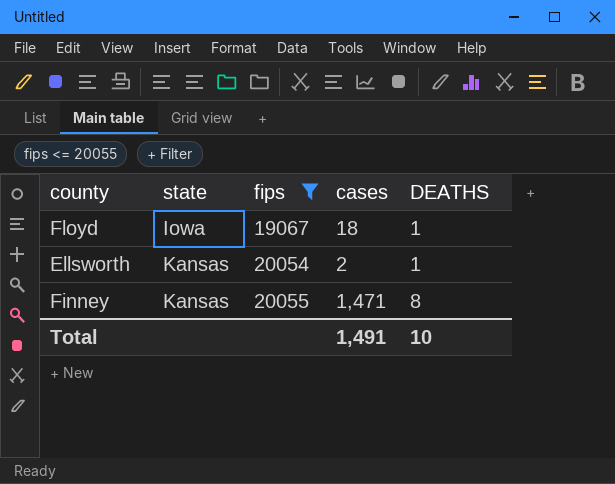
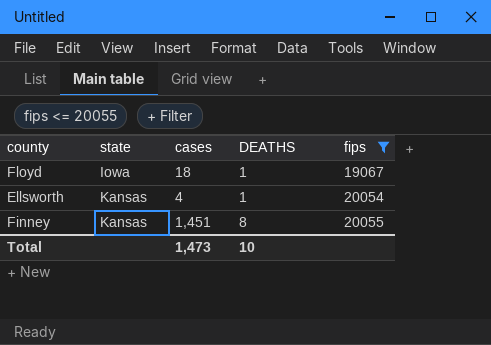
column fips | position: 3 -> 5
Ellsworth | cases: 2 -> 4
Finney | cases: 1,471 -> 1,451
Total | cases: 1,491 -> 1,473

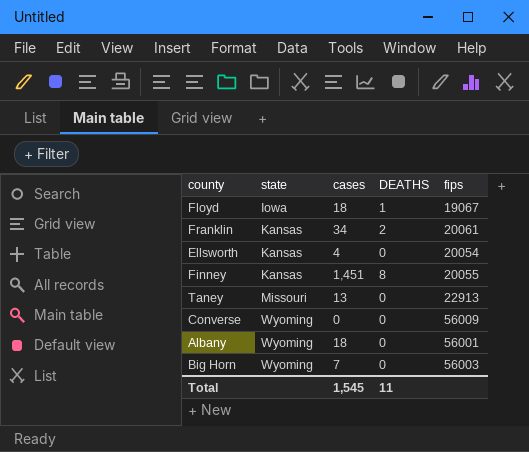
filter: fips <= 20055 -> none
Ellsworth | DEATHS: 1 -> 0
Total | cases: 1,473 -> 1,545
Total | DEATHS: 10 -> 11

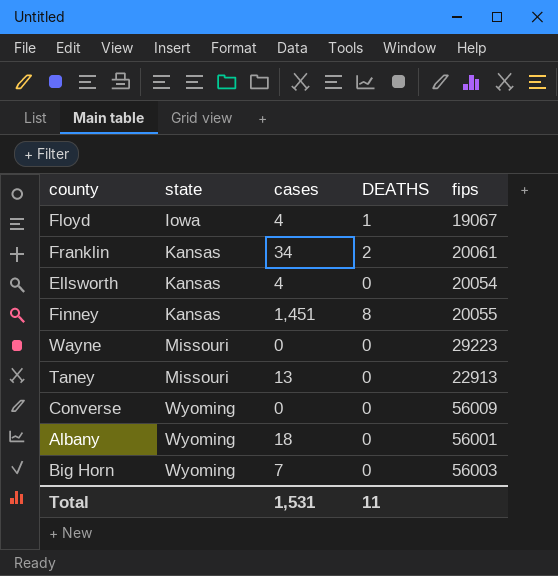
Floyd | cases: 18 -> 4
row Wayne: none -> Missouri | 0 | 0 | 29223
Total | cases: 1,545 -> 1,531

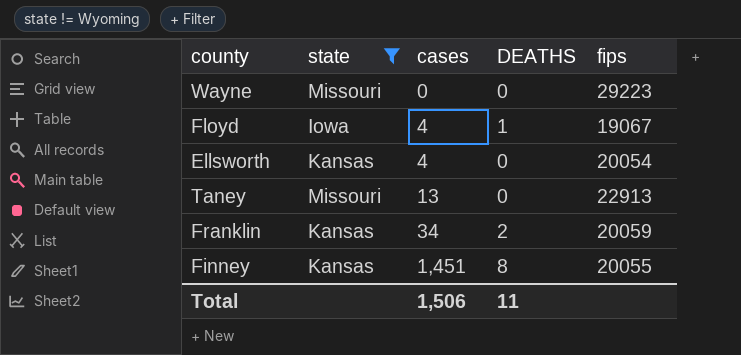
filter: none -> state != Wyoming
row order: state ascending -> cases ascending
Franklin | fips: 20061 -> 20059
Total | cases: 1,531 -> 1,506

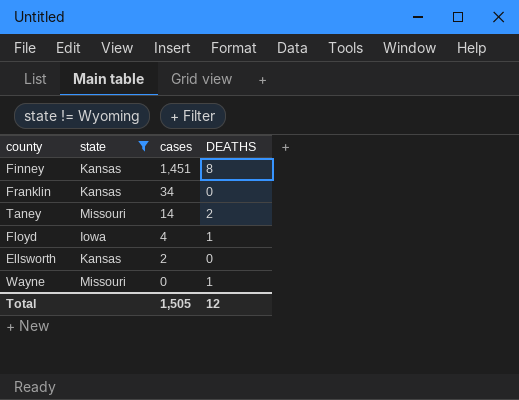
row order: cases ascending -> cases descending
column fips | position: 5 -> none
Franklin | DEATHS: 2 -> 0
Taney | cases: 13 -> 14
Taney | DEATHS: 0 -> 2
Ellsworth | cases: 4 -> 2
Wayne | DEATHS: 0 -> 1
Total | cases: 1,506 -> 1,505
Total | DEATHS: 11 -> 12

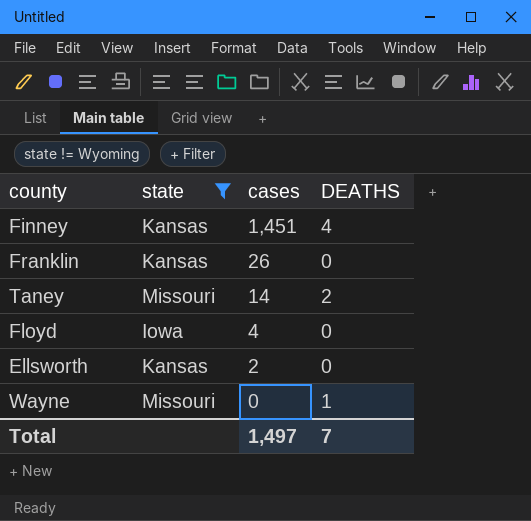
Finney | DEATHS: 8 -> 4
Franklin | cases: 34 -> 26
Floyd | DEATHS: 1 -> 0
Total | cases: 1,505 -> 1,497
Total | DEATHS: 12 -> 7

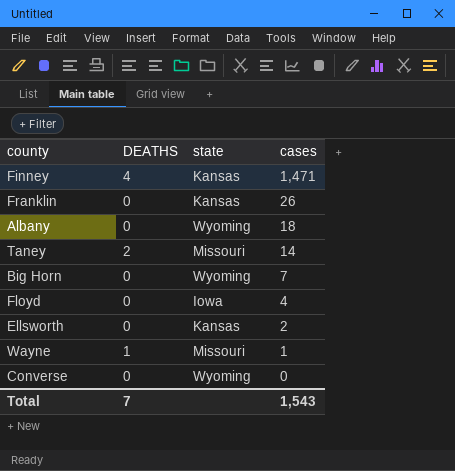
filter: state != Wyoming -> none
column DEATHS | position: 4 -> 2
Finney | cases: 1,451 -> 1,471
Wayne | cases: 0 -> 1
Total | cases: 1,497 -> 1,543

